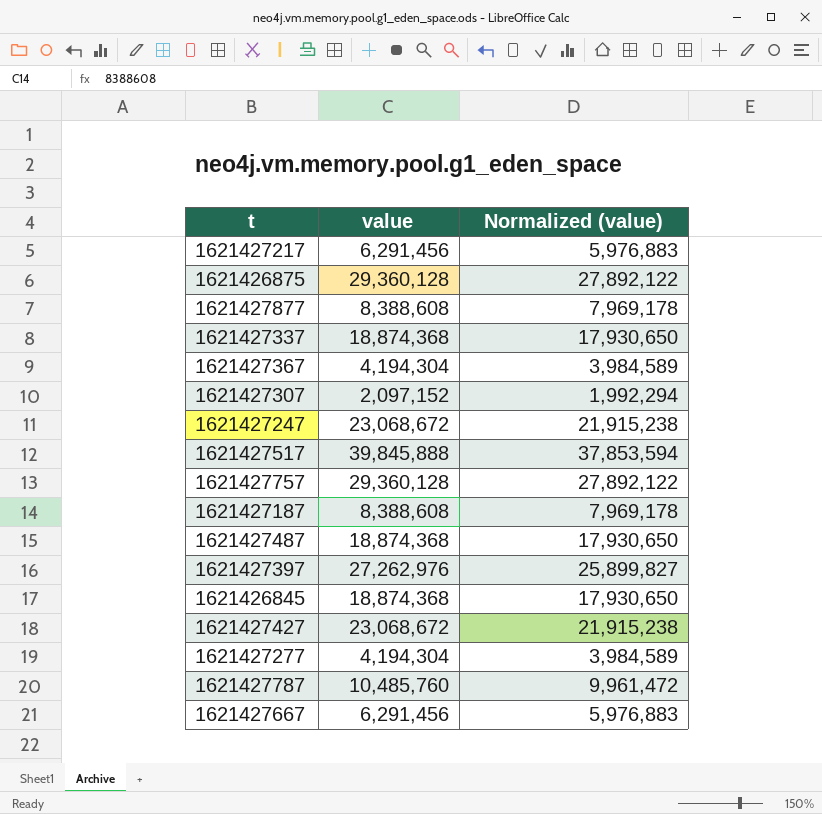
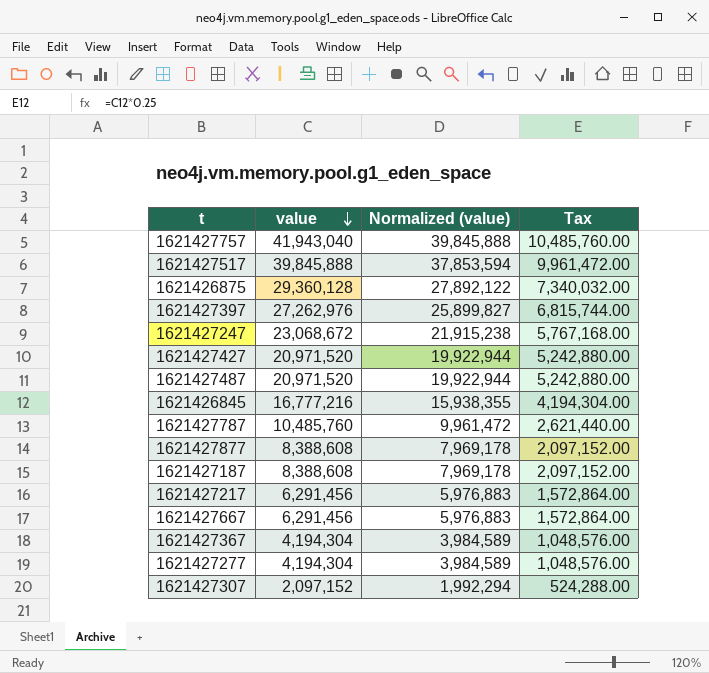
row order: none -> value descending
column Tax | formula: none -> [value] * 0.25
row 1621427337: 18,874,368 | 17,930,650 -> none
1621427757 | value: 29,360,128 -> 41,943,040
1621427757 | Normalized (value): 27,892,122 -> 39,845,888
1621427427 | value: 23,068,672 -> 20,971,520
1621427427 | Normalized (value): 21,915,238 -> 19,922,944
1621427487 | value: 18,874,368 -> 20,971,520
1621427487 | Normalized (value): 17,930,650 -> 19,922,944
1621426845 | value: 18,874,368 -> 16,777,216
1621426845 | Normalized (value): 17,930,650 -> 15,938,355

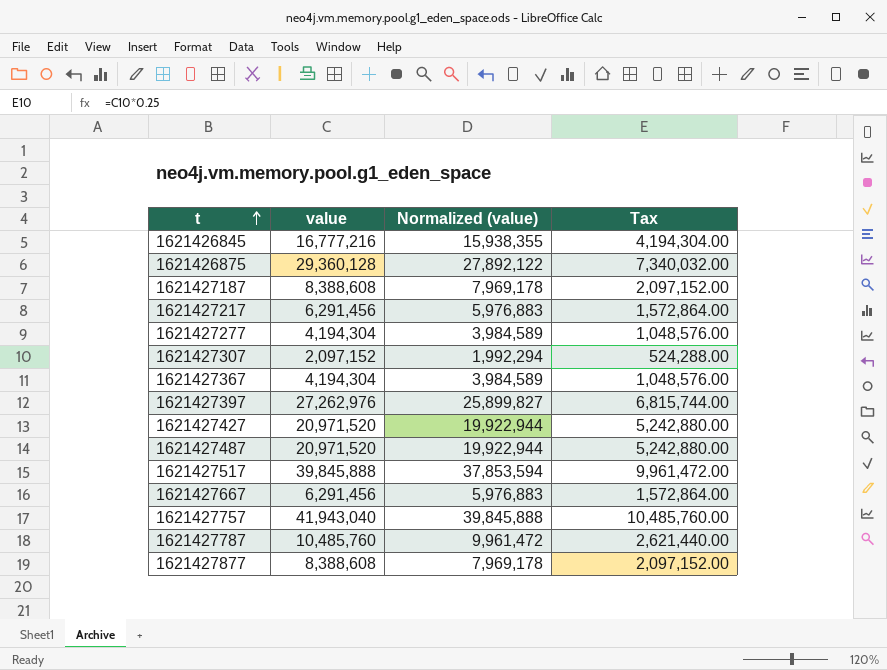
row order: value descending -> t ascending
row 1621427247: 23,068,672 | 21,915,238 | 5,767,168.00 -> none

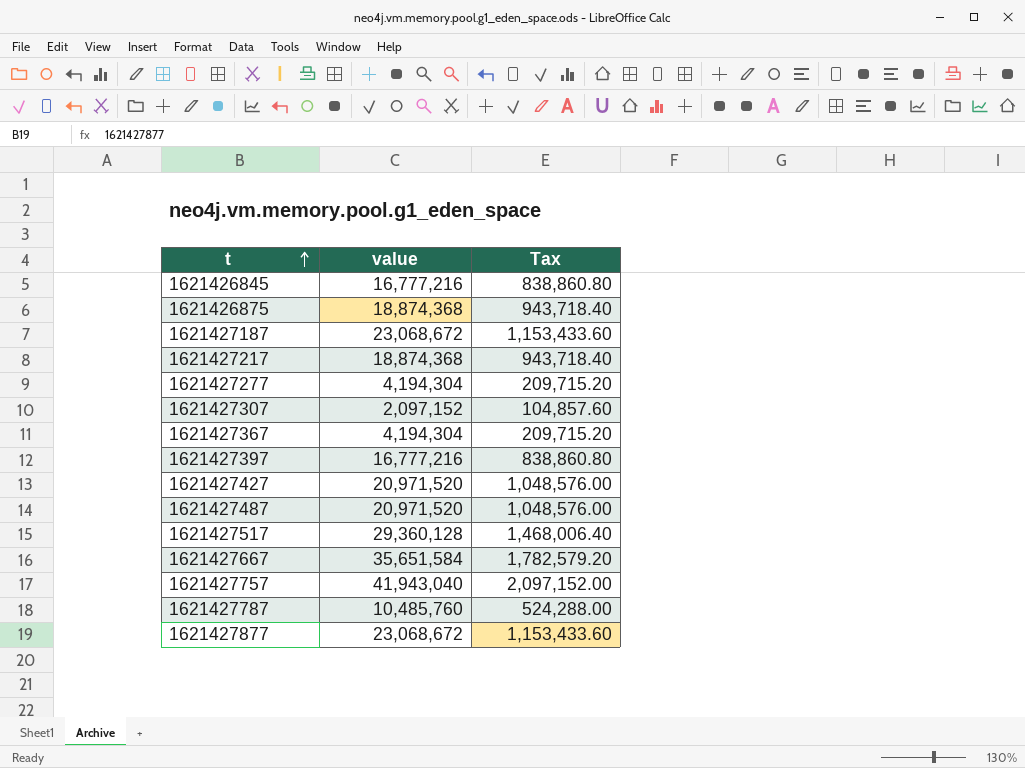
column Normalized (value) | formula: [value] * 0.95 -> none
column Tax | formula: [value] * 0.25 -> [value] * 0.05
1621426875 | value: 29,360,128 -> 18,874,368
1621427187 | value: 8,388,608 -> 23,068,672
1621427217 | value: 6,291,456 -> 18,874,368
1621427397 | value: 27,262,976 -> 16,777,216
1621427517 | value: 39,845,888 -> 29,360,128
1621427667 | value: 6,291,456 -> 35,651,584
1621427877 | value: 8,388,608 -> 23,068,672

